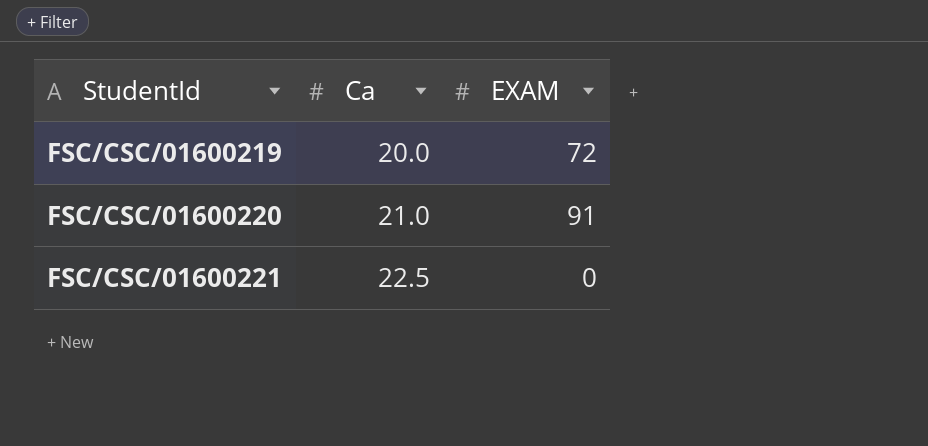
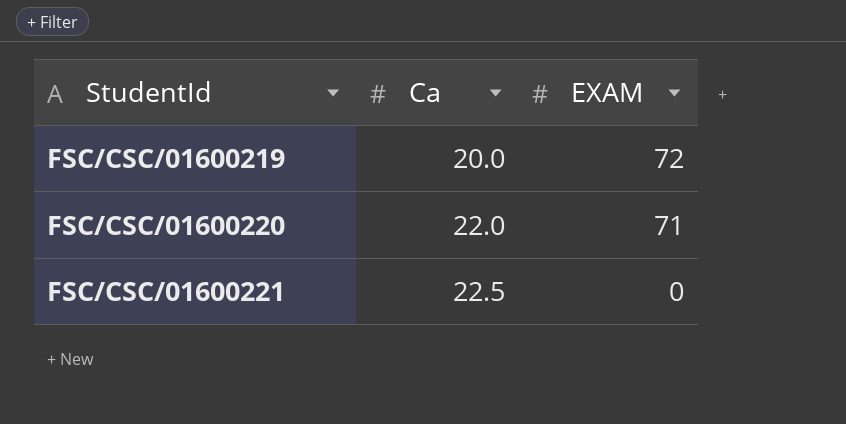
FSC/CSC/01600220 | Ca: 21.0 -> 22.0
FSC/CSC/01600220 | EXAM: 91 -> 71

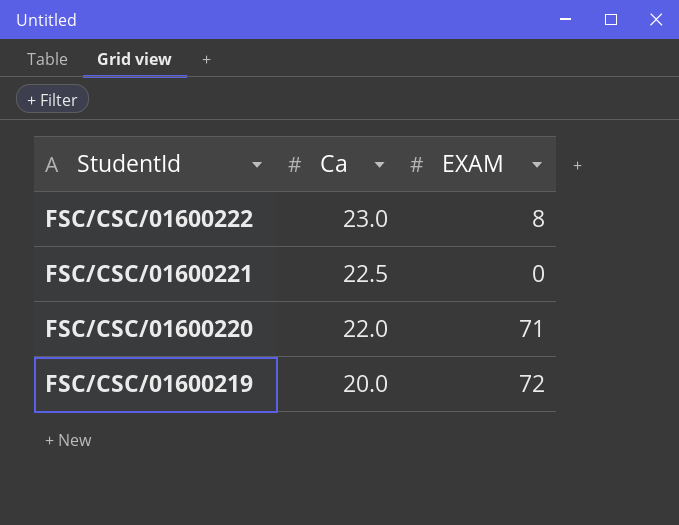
row order: StudentId ascending -> StudentId descending
row FSC/CSC/01600222: none -> 23.0 | 8

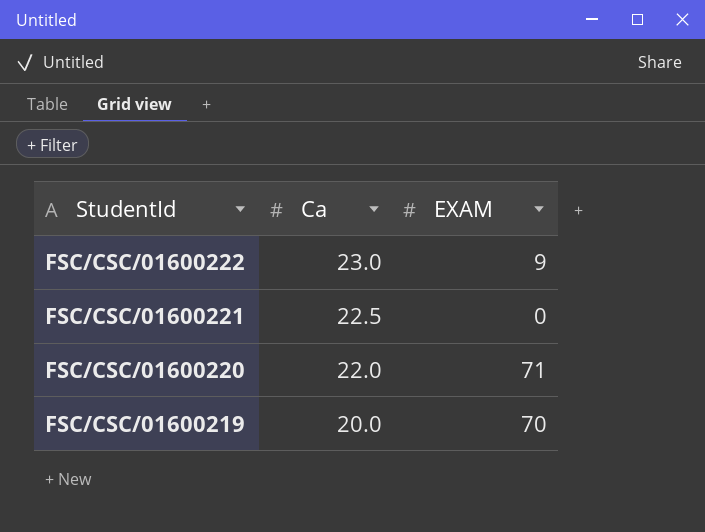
FSC/CSC/01600222 | EXAM: 8 -> 9
FSC/CSC/01600219 | EXAM: 72 -> 70

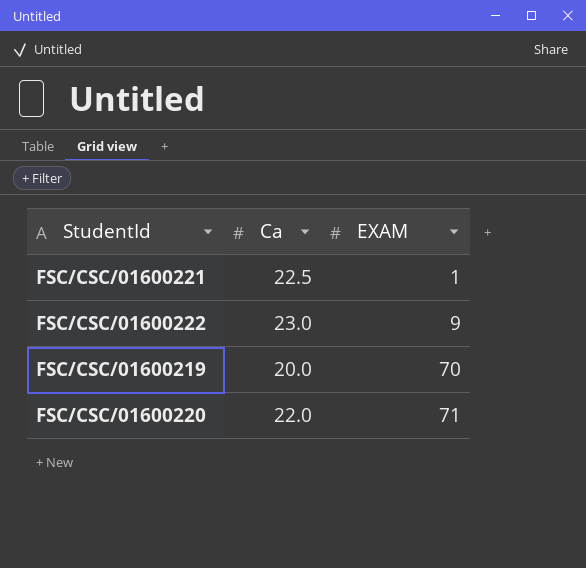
row order: StudentId descending -> EXAM ascending
FSC/CSC/01600221 | EXAM: 0 -> 1

